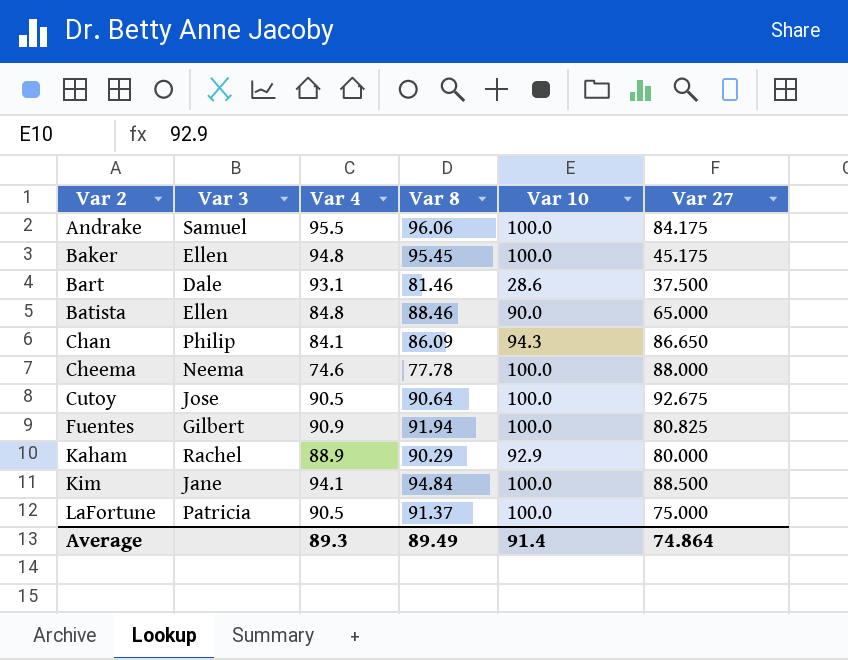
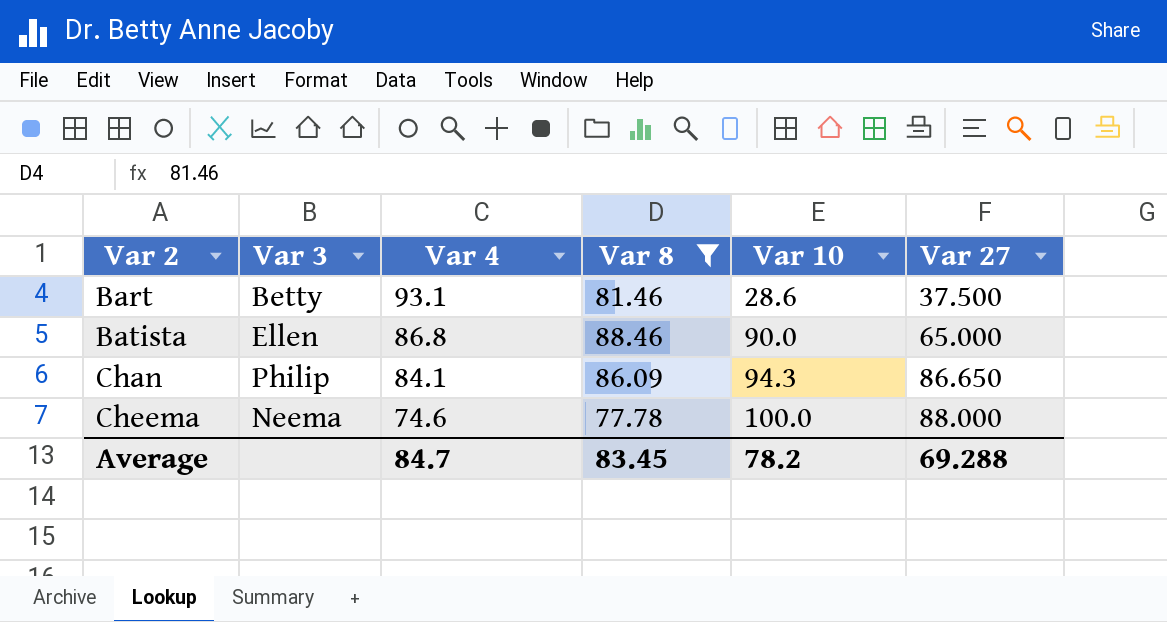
filter: none -> Var 8 <= 88.46
Bart | Var 3: Dale -> Betty
Batista | Var 4: 84.8 -> 86.8
Average | Var 4: 89.3 -> 84.7
Average | Var 8: 89.49 -> 83.45
Average | Var 10: 91.4 -> 78.2
Average | Var 27: 74.864 -> 69.288

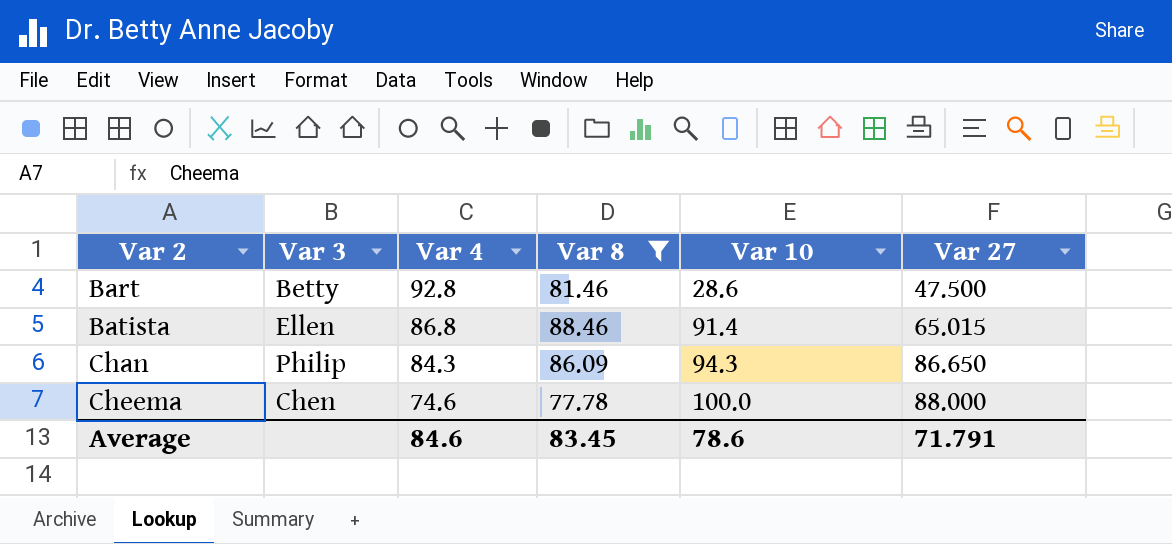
Bart | Var 4: 93.1 -> 92.8
Bart | Var 27: 37.500 -> 47.500
Batista | Var 10: 90.0 -> 91.4
Batista | Var 27: 65.000 -> 65.015
Chan | Var 4: 84.1 -> 84.3
Cheema | Var 3: Neema -> Chen
Average | Var 4: 84.7 -> 84.6
Average | Var 10: 78.2 -> 78.6
Average | Var 27: 69.288 -> 71.791

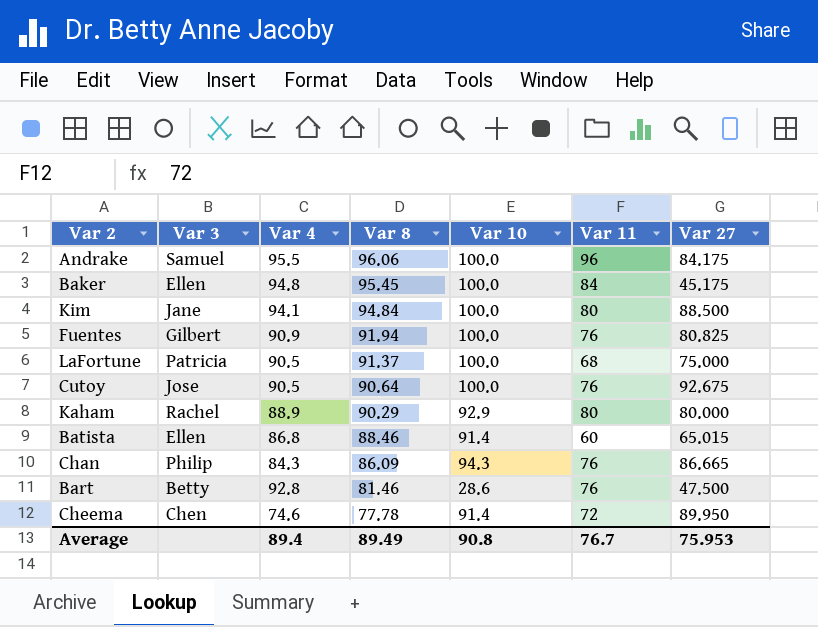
filter: Var 8 <= 88.46 -> none
row order: Var 2 ascending -> Var 8 descending
column Var 11 | position: none -> 6
Chan | Var 27: 86.650 -> 86.665
Cheema | Var 10: 100.0 -> 91.4
Cheema | Var 27: 88.000 -> 89.950
Average | Var 4: 84.6 -> 89.4
Average | Var 8: 83.45 -> 89.49
Average | Var 10: 78.6 -> 90.8
Average | Var 27: 71.791 -> 75.953

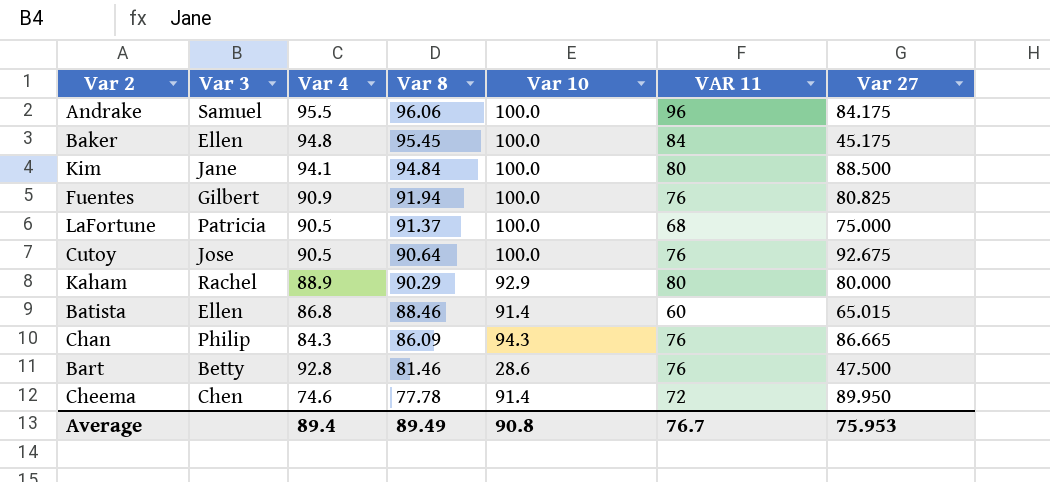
column name: Var 11 -> VAR 11

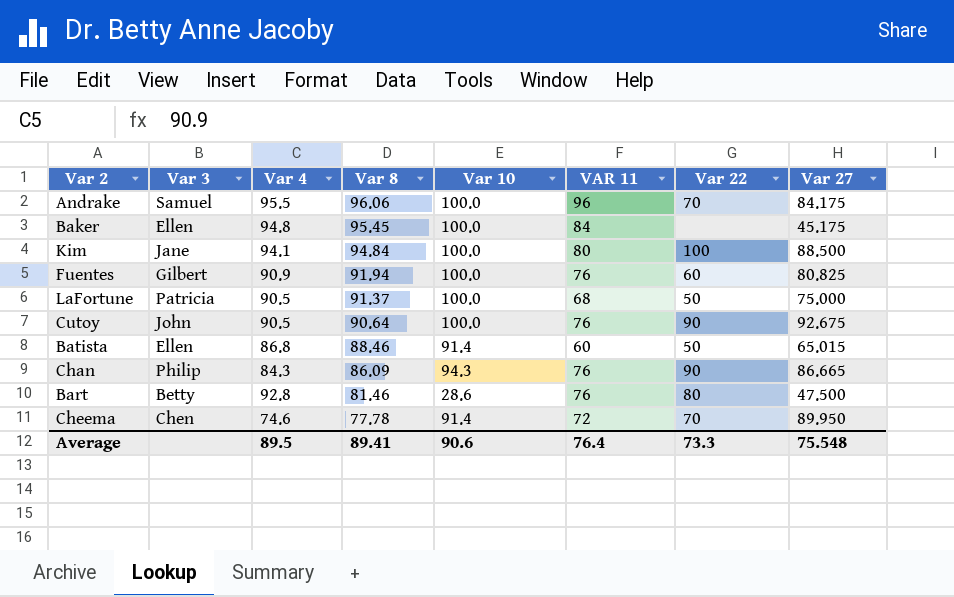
column Var 22 | position: none -> 7
row Kaham: Rachel | 88.9 | 90.29 | 92.9 | 80 | 80.000 -> none
Cutoy | Var 3: Jose -> John
Average | Var 4: 89.4 -> 89.5
Average | Var 8: 89.49 -> 89.41
Average | Var 10: 90.8 -> 90.6
Average | VAR 11: 76.7 -> 76.4
Average | Var 27: 75.953 -> 75.548

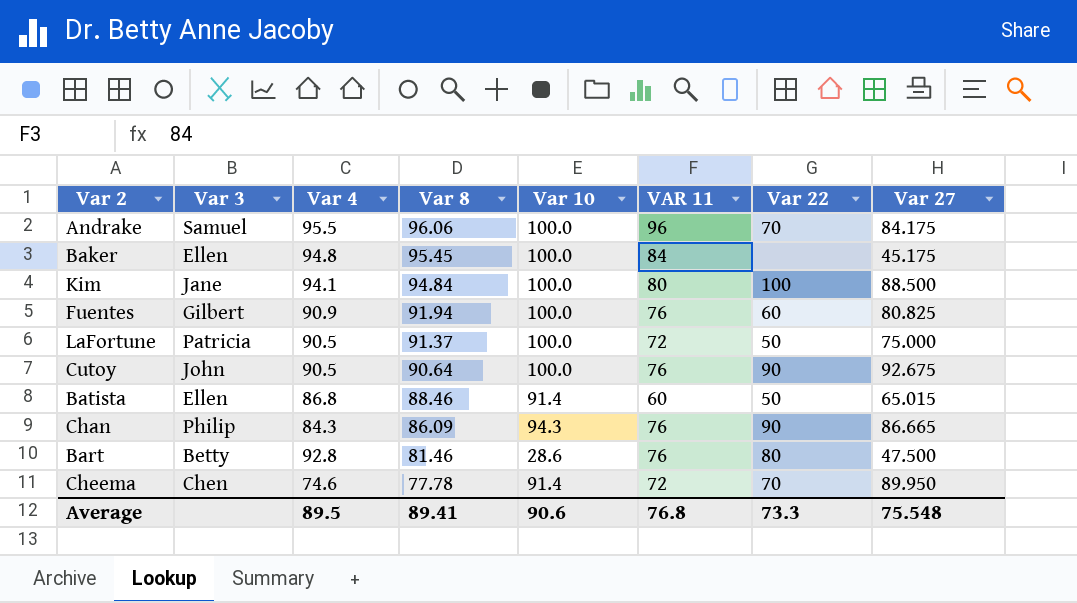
LaFortune | VAR 11: 68 -> 72
Average | VAR 11: 76.4 -> 76.8

